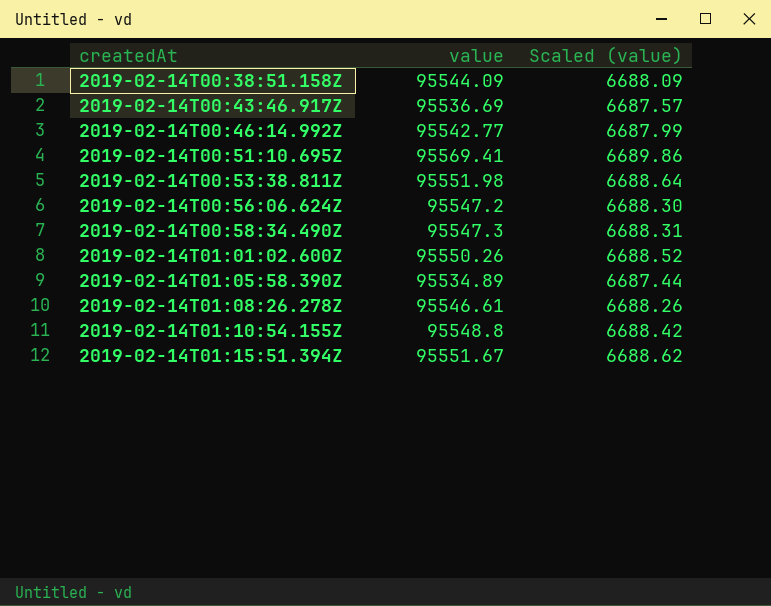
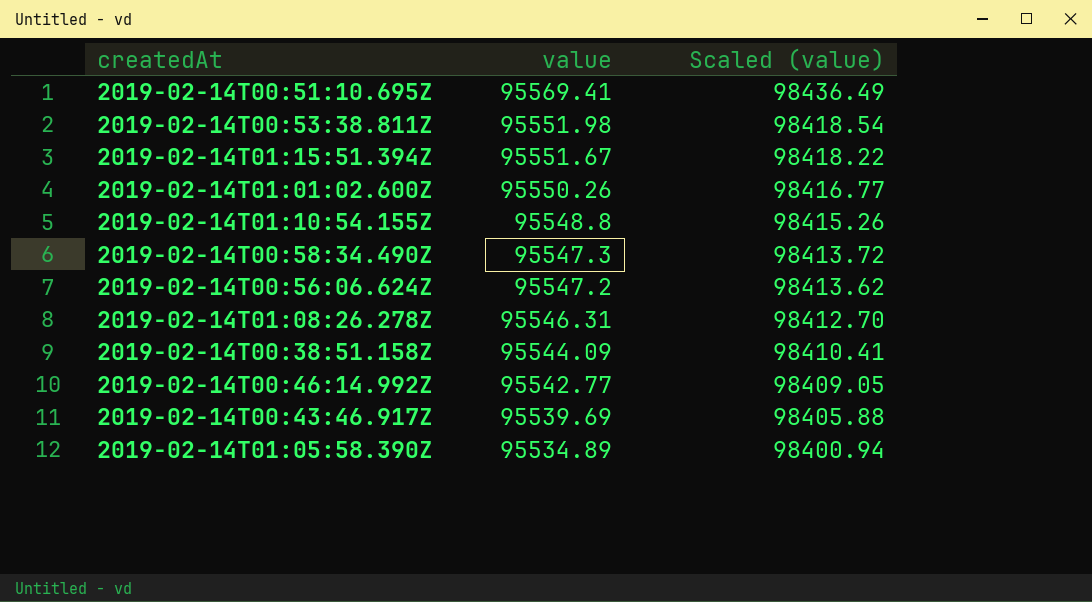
row order: createdAt ascending -> value descending
column Scaled (value) | formula: [value] * 0.07 -> [value] * 1.03
2019-02-14T01:08:26.278Z | value: 95546.61 -> 95546.31
2019-02-14T00:43:46.917Z | value: 95536.69 -> 95539.69

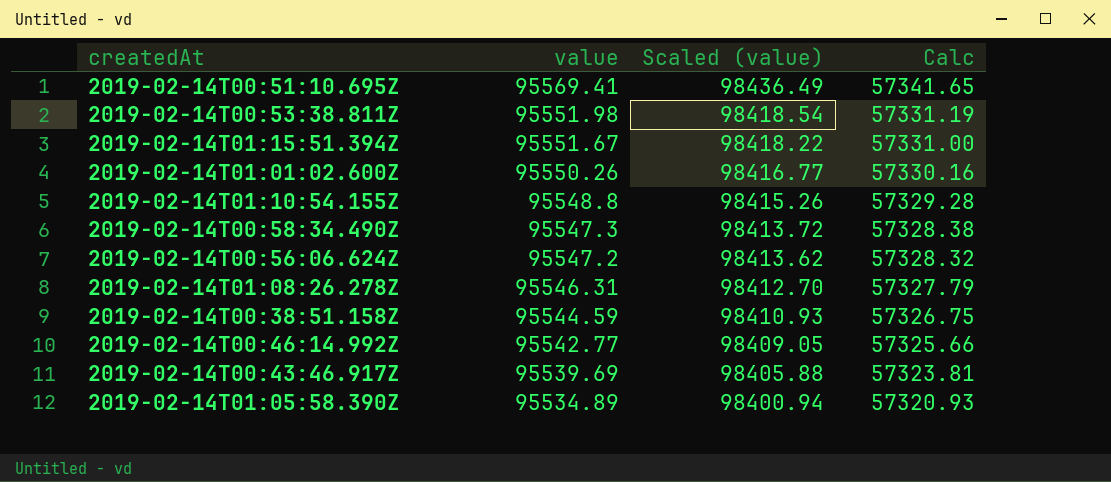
column Calc | formula: none -> [value] * 0.6
2019-02-14T00:38:51.158Z | value: 95544.09 -> 95544.59
2019-02-14T00:38:51.158Z | Scaled (value): 98410.41 -> 98410.93

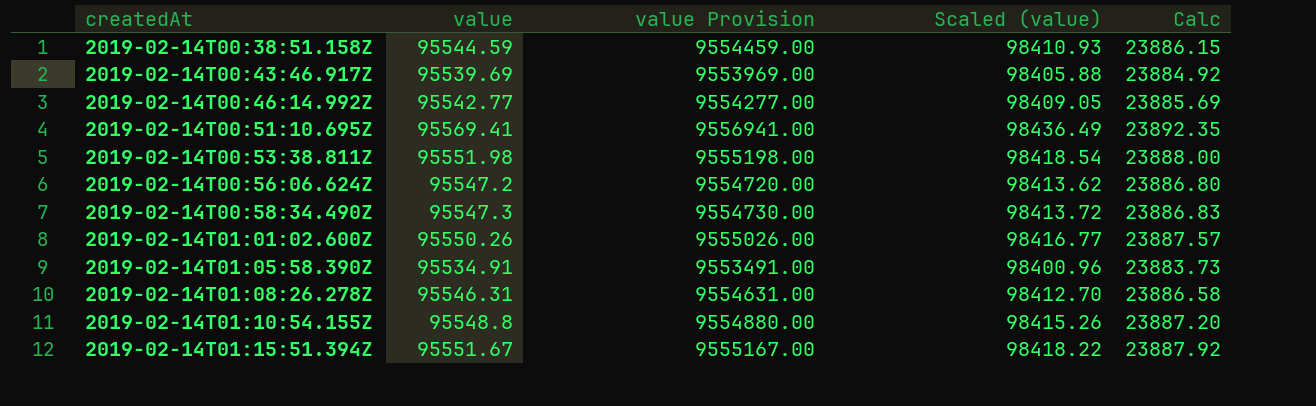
row order: value descending -> createdAt ascending
column value Provision | formula: none -> [value] * 100
column Calc | formula: [value] * 0.6 -> [value] * 0.25
2019-02-14T01:05:58.390Z | value: 95534.89 -> 95534.91
2019-02-14T01:05:58.390Z | Scaled (value): 98400.94 -> 98400.96

